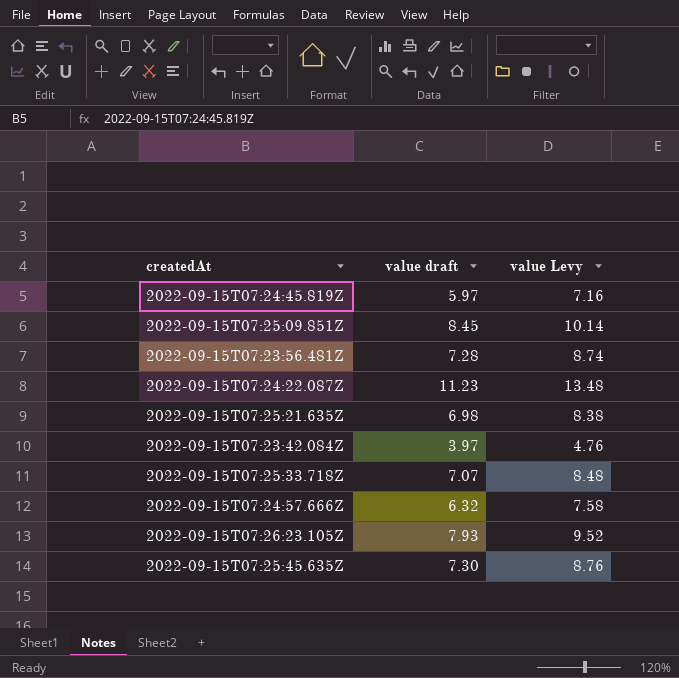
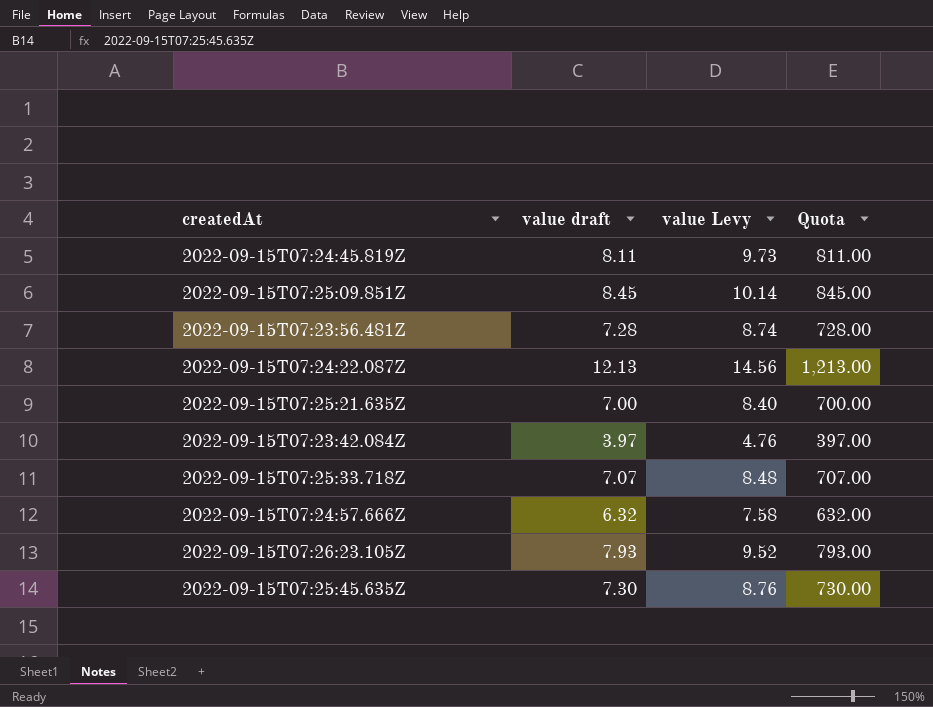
column Quota | formula: none -> [value draft] * 100
2022-09-15T07:24:45.819Z | value draft: 5.97 -> 8.11
2022-09-15T07:24:45.819Z | value Levy: 7.16 -> 9.73
2022-09-15T07:24:22.087Z | value draft: 11.23 -> 12.13
2022-09-15T07:24:22.087Z | value Levy: 13.48 -> 14.56
2022-09-15T07:25:21.635Z | value draft: 6.98 -> 7.00
2022-09-15T07:25:21.635Z | value Levy: 8.38 -> 8.40

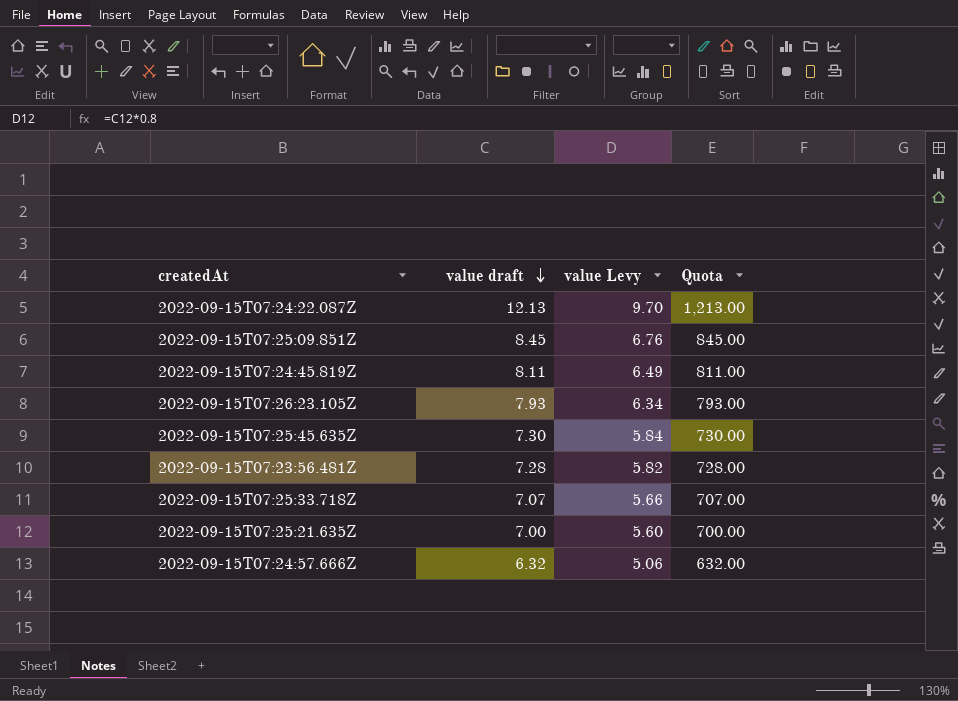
row order: none -> value draft descending
column value Levy | formula: [value draft] * 1.2 -> [value draft] * 0.8
row 2022-09-15T07:23:42.084Z: 3.97 | 4.76 | 397.00 -> none

